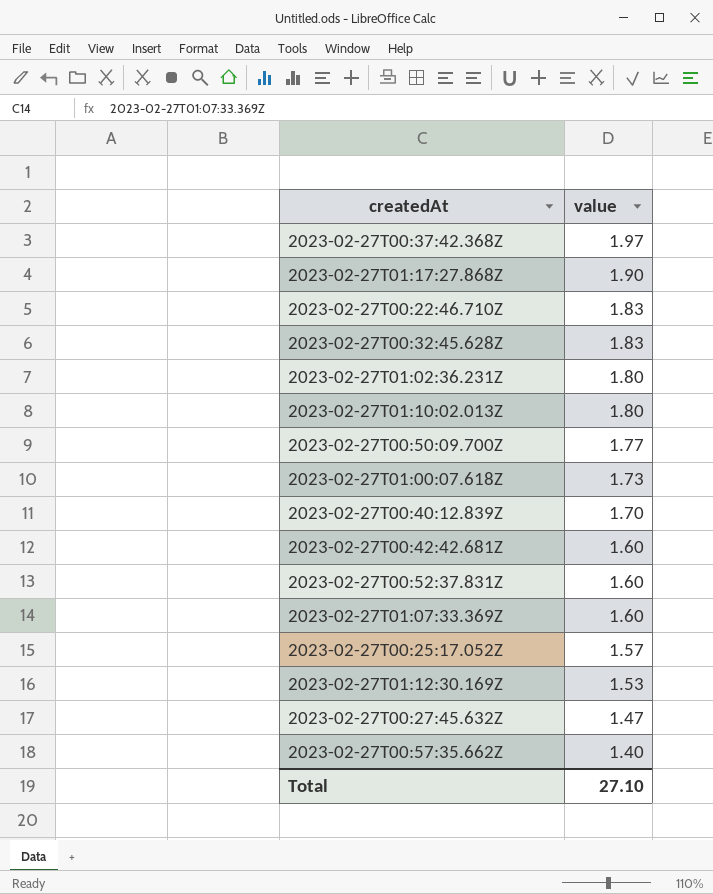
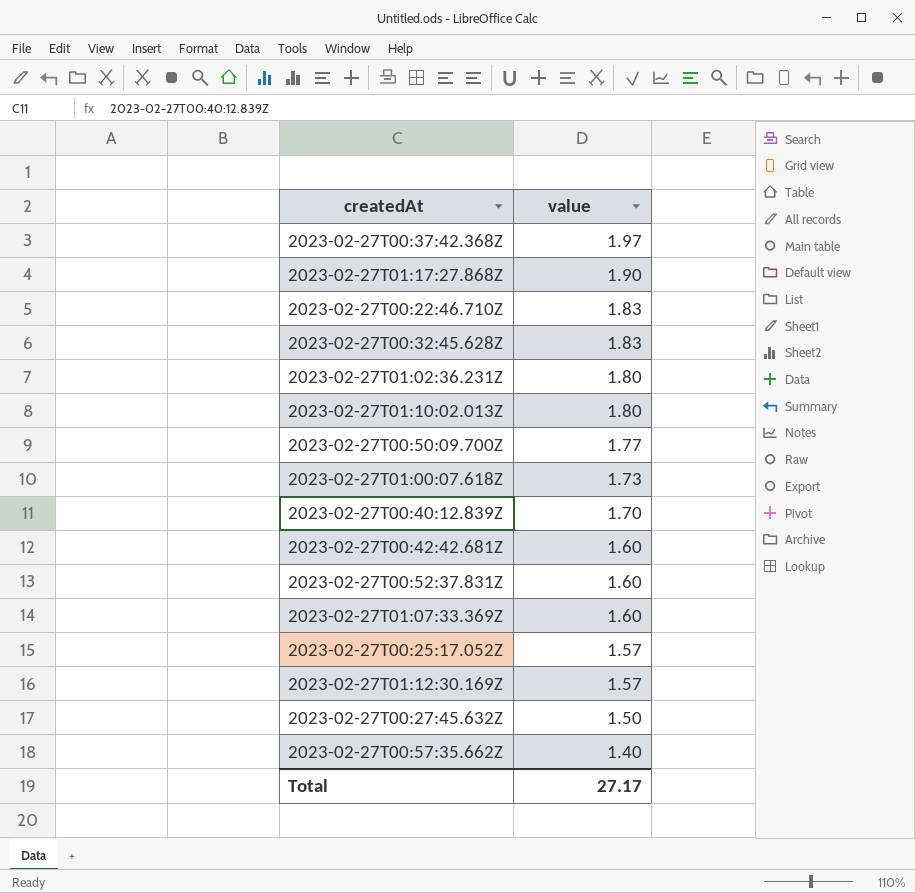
2023-02-27T01:12:30.169Z | value: 1.53 -> 1.57
2023-02-27T00:27:45.632Z | value: 1.47 -> 1.50
Total | value: 27.10 -> 27.17

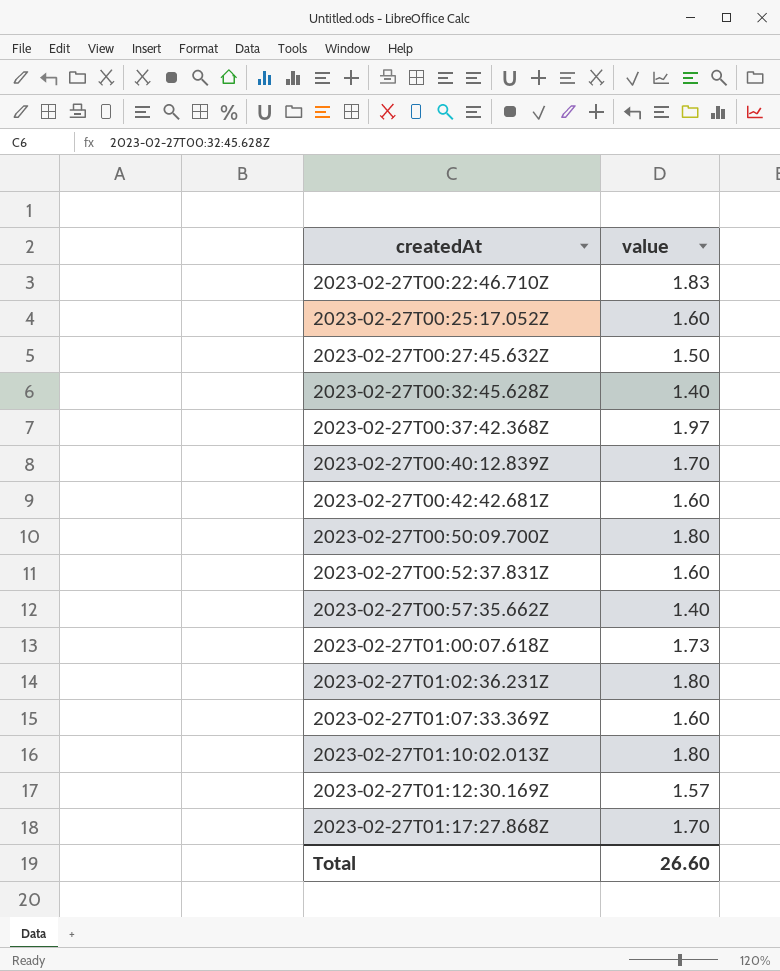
row order: value descending -> createdAt ascending
2023-02-27T00:25:17.052Z | value: 1.57 -> 1.60
2023-02-27T00:32:45.628Z | value: 1.83 -> 1.40
2023-02-27T00:50:09.700Z | value: 1.77 -> 1.80
2023-02-27T01:17:27.868Z | value: 1.90 -> 1.70
Total | value: 27.17 -> 26.60

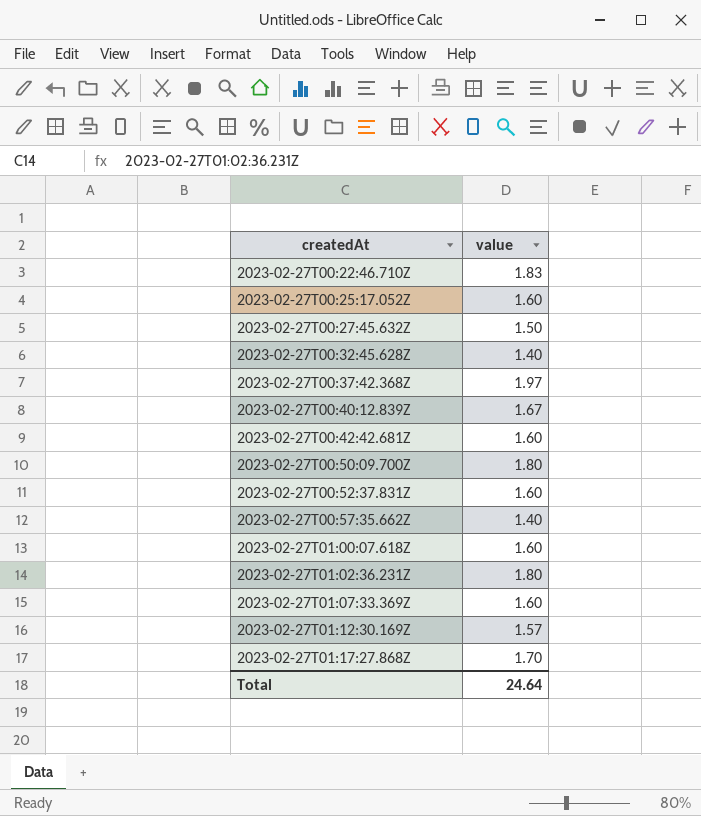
row 2023-02-27T01:10:02.013Z: 1.80 -> none
2023-02-27T00:40:12.839Z | value: 1.70 -> 1.67
2023-02-27T01:00:07.618Z | value: 1.73 -> 1.60
Total | value: 26.60 -> 24.64

